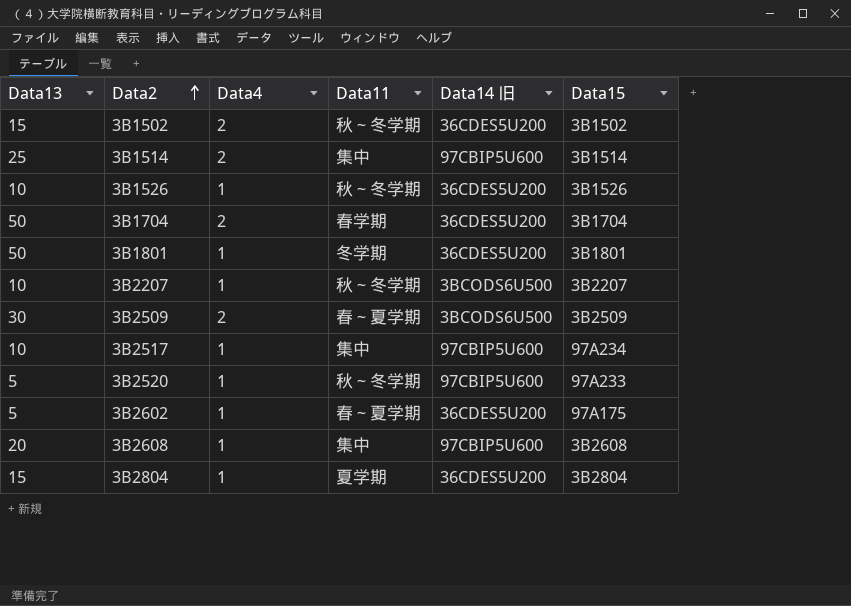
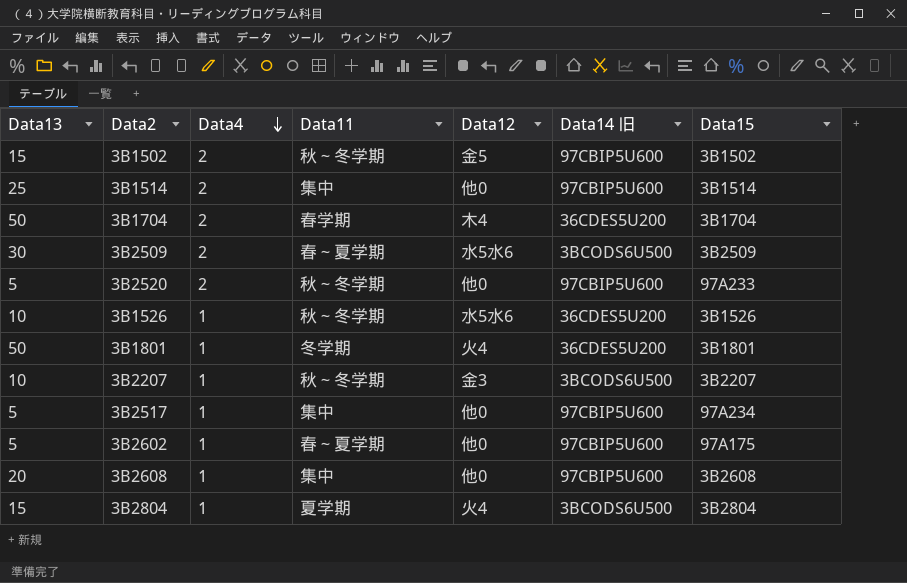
row order: Data2 ascending -> Data4 descending
column Data12 | position: none -> 5
3B1502 | Data14 旧: 36CDES5U200 -> 97CBIP5U600
3B2520 | Data4: 1 -> 2
3B2517 | Data13: 10 -> 5
3B2602 | Data14 旧: 36CDES5U200 -> 97CBIP5U600
3B2804 | Data14 旧: 36CDES5U200 -> 3BCODS6U500

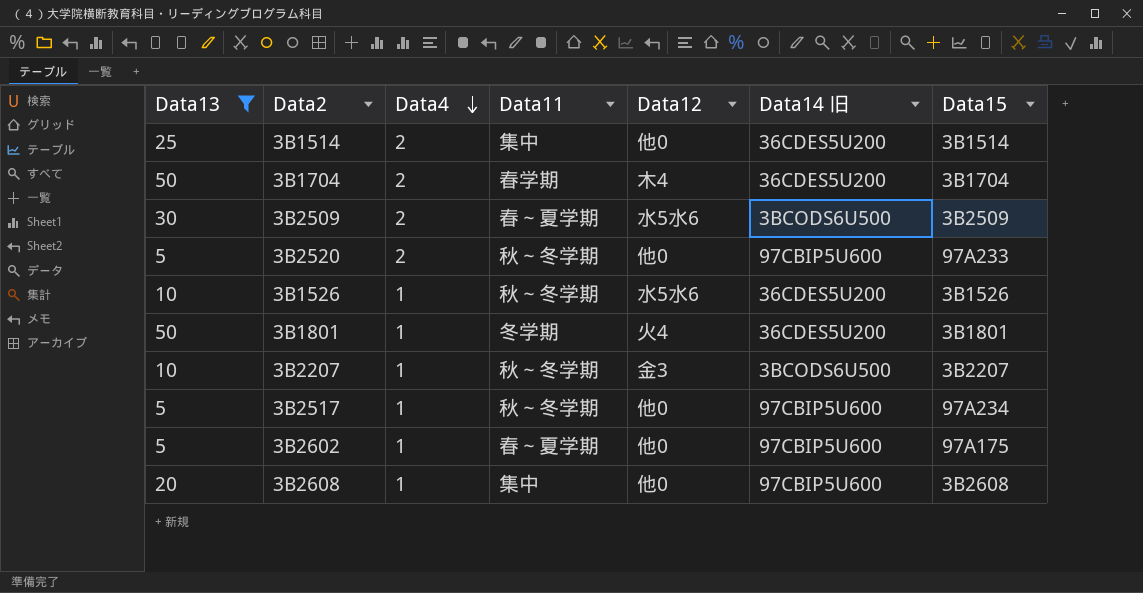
filter: none -> Data13 != 15
3B1514 | Data14 旧: 97CBIP5U600 -> 36CDES5U200
3B2517 | Data11: 集中 -> 秋～冬学期

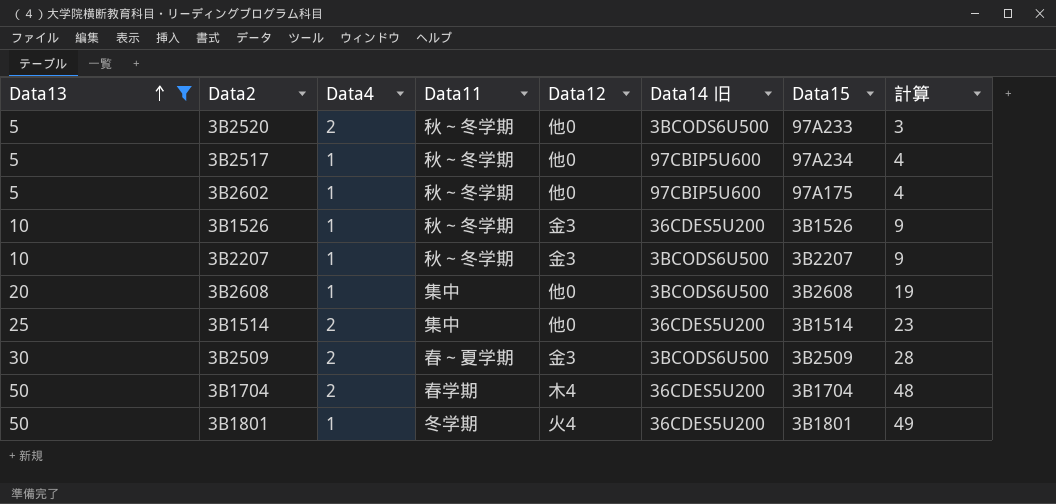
row order: Data4 descending -> Data13 ascending
column 計算 | formula: none -> [Data13] - [Data4]
3B2520 | Data14 旧: 97CBIP5U600 -> 3BCODS6U500
3B2602 | Data11: 春～夏学期 -> 秋～冬学期
3B1526 | Data12: 水5水6 -> 金3
3B2608 | Data14 旧: 97CBIP5U600 -> 3BCODS6U500
3B2509 | Data12: 水5水6 -> 金3

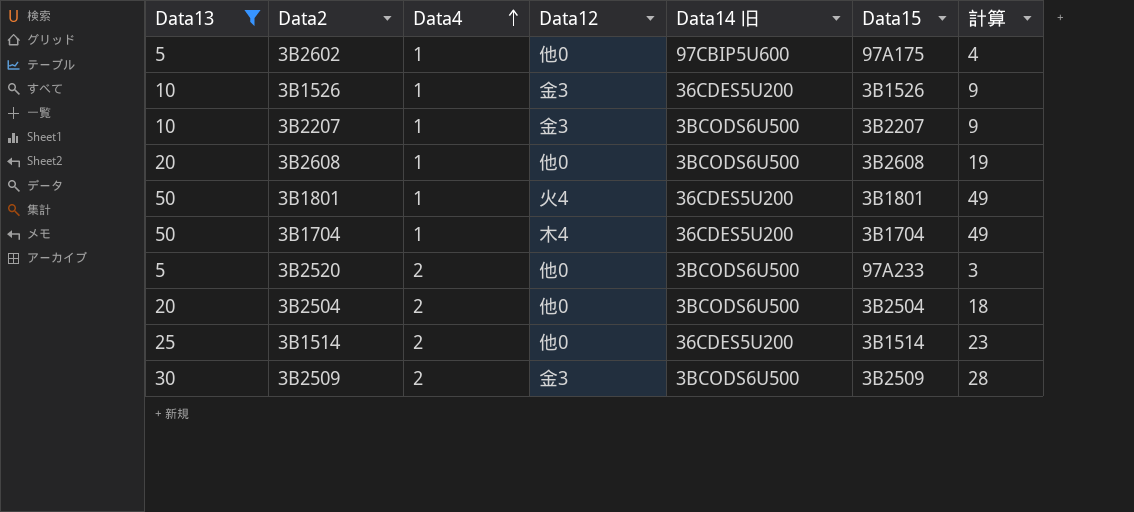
row order: Data13 ascending -> Data4 ascending
column Data11 | position: 4 -> none
row 3B2517: 5 | 1 | 秋～冬学期 | 他0 | 97CBIP5U600 | 97A234 | 4 -> none
3B1704 | Data4: 2 -> 1
3B1704 | 計算: 48 -> 49
row 3B2504: none -> 20 | 2 | 他0 | 3BCODS6U500 | 3B2504 | 18

